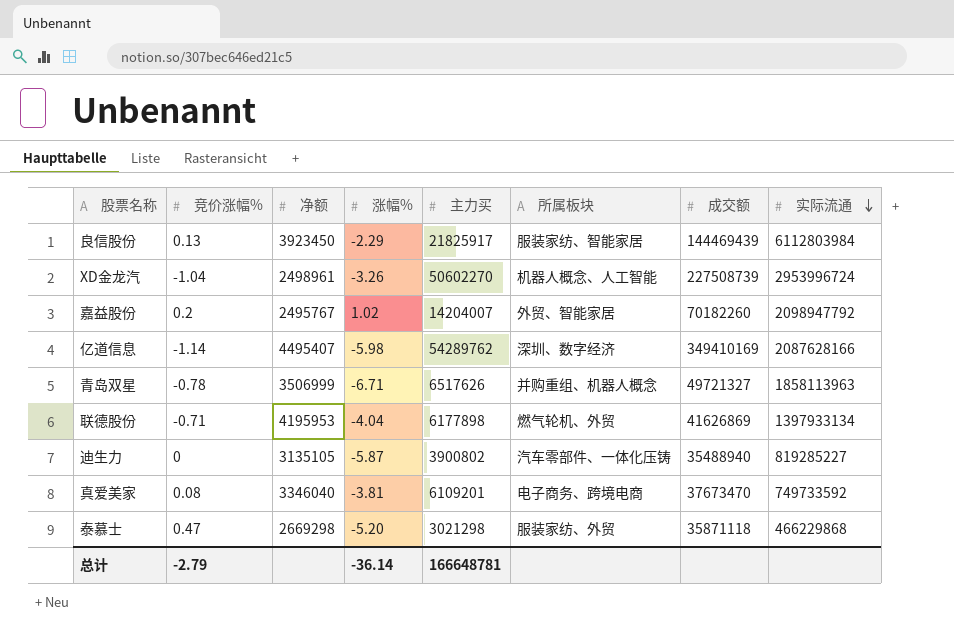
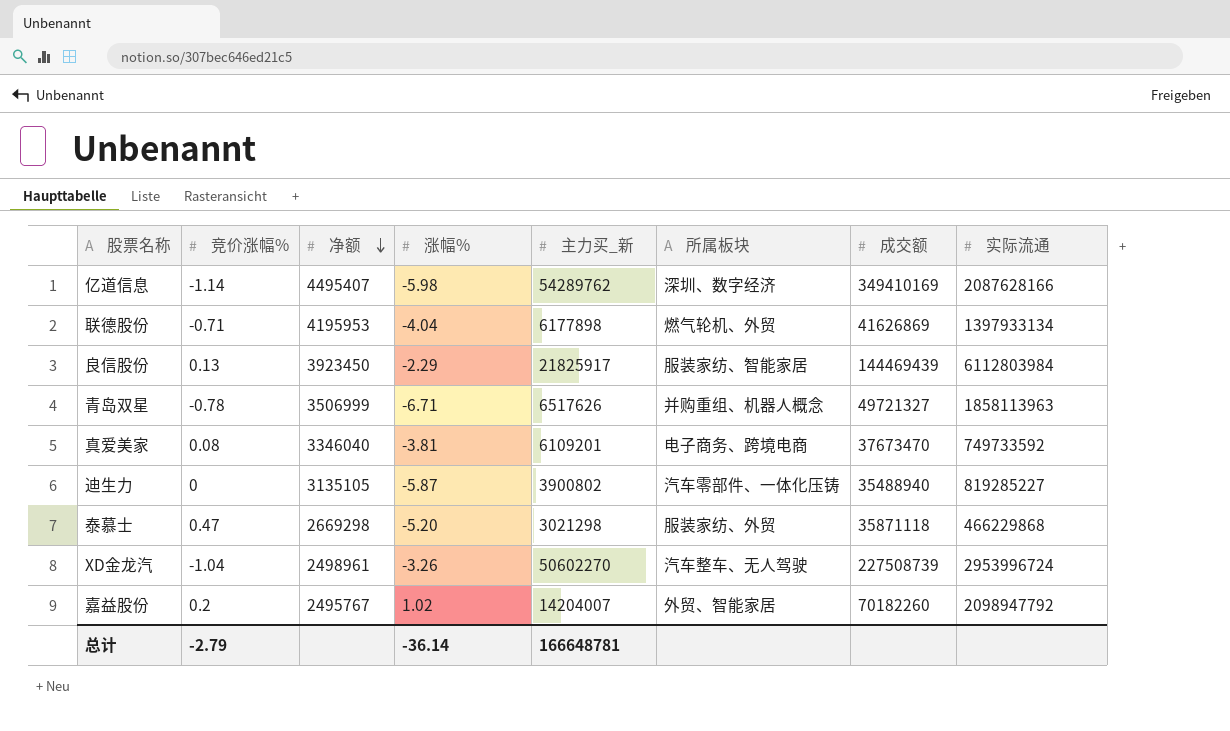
row order: 实际流通 descending -> 净额 descending
column name: 主力买 -> 主力买_新
XD金龙汽 | 所属板块: 机器人概念、人工智能 -> 汽车整车、无人驾驶

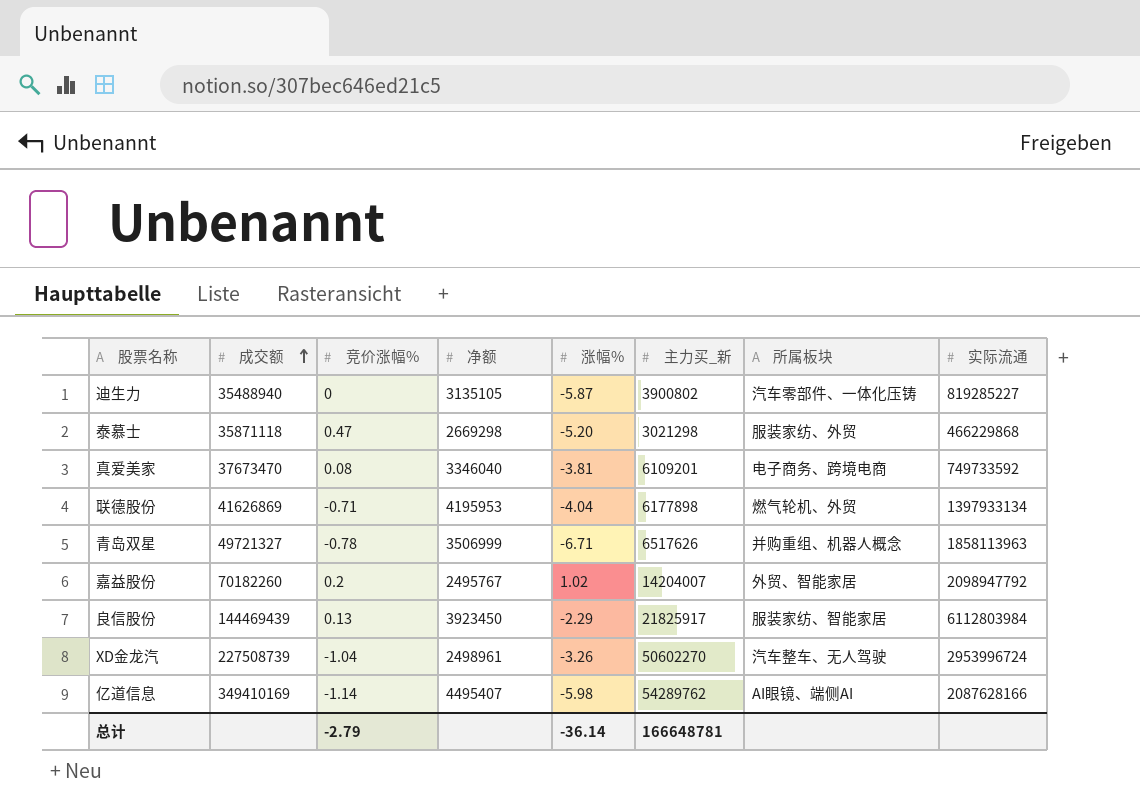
row order: 净额 descending -> 成交额 ascending
column 成交额 | position: 7 -> 2
亿道信息 | 所属板块: 深圳、数字经济 -> AI眼镜、端侧AI

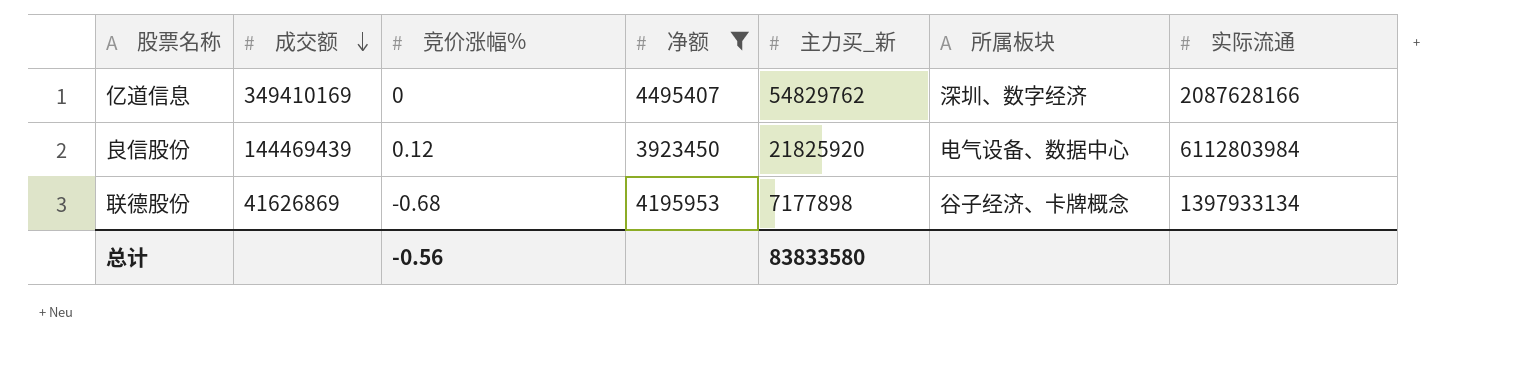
filter: none -> 净额 >= 3923450
row order: 成交额 ascending -> 成交额 descending
column 涨幅% | position: 5 -> none
亿道信息 | 竞价涨幅%: -1.14 -> 0
亿道信息 | 主力买_新: 54289762 -> 54829762
亿道信息 | 所属板块: AI眼镜、端侧AI -> 深圳、数字经济
良信股份 | 竞价涨幅%: 0.13 -> 0.12
良信股份 | 主力买_新: 21825917 -> 21825920
良信股份 | 所属板块: 服装家纺、智能家居 -> 电气设备、数据中心
联德股份 | 竞价涨幅%: -0.71 -> -0.68
联德股份 | 主力买_新: 6177898 -> 7177898
联德股份 | 所属板块: 燃气轮机、外贸 -> 谷子经济、卡牌概念
总计 | 竞价涨幅%: -2.79 -> -0.56
总计 | 主力买_新: 166648781 -> 83833580

